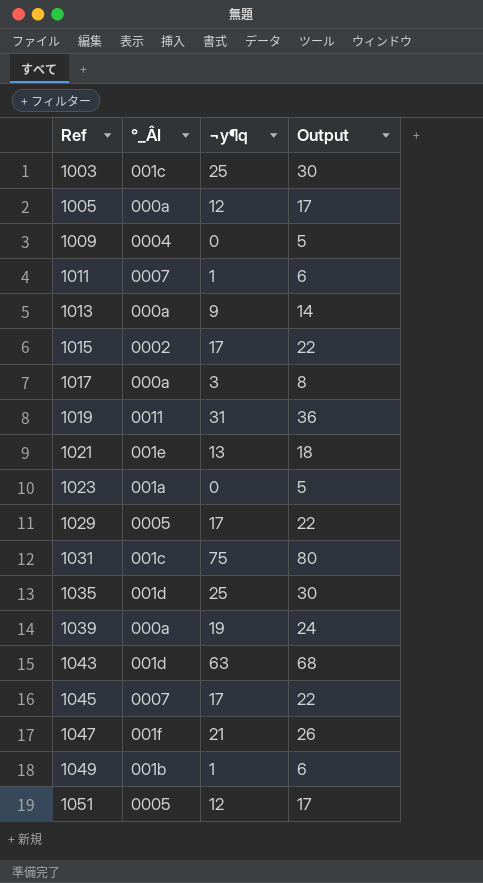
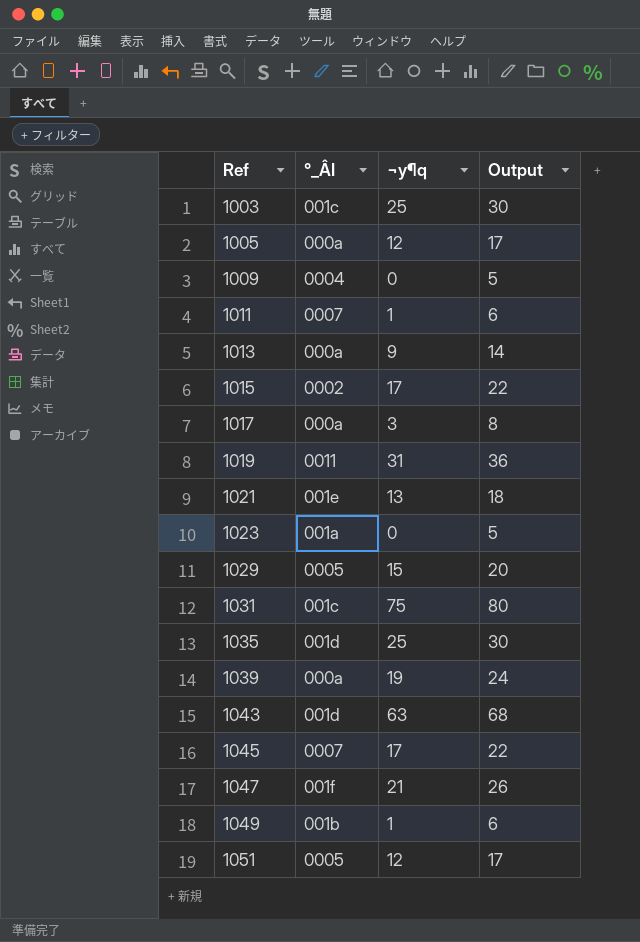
1029 | ¬y¶q: 17 -> 15
1029 | Output: 22 -> 20

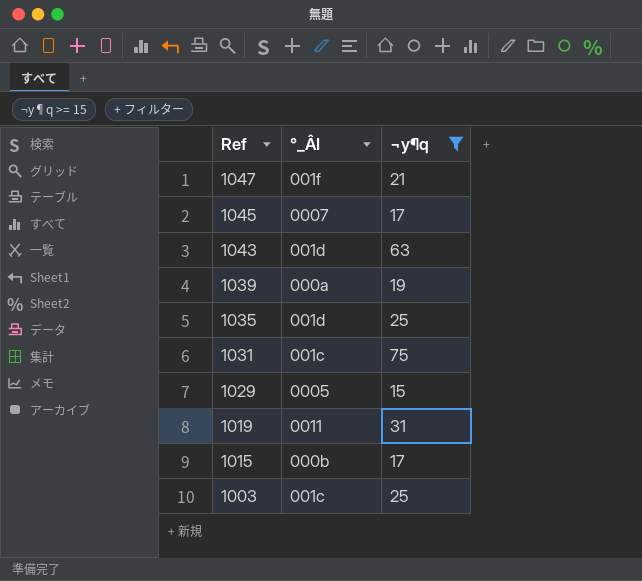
filter: none -> ¬y¶q >= 15
row order: Ref ascending -> Ref descending
column Output | formula: [¬y¶q] + 5 -> none
1015 | °_ÂI: 0002 -> 000b

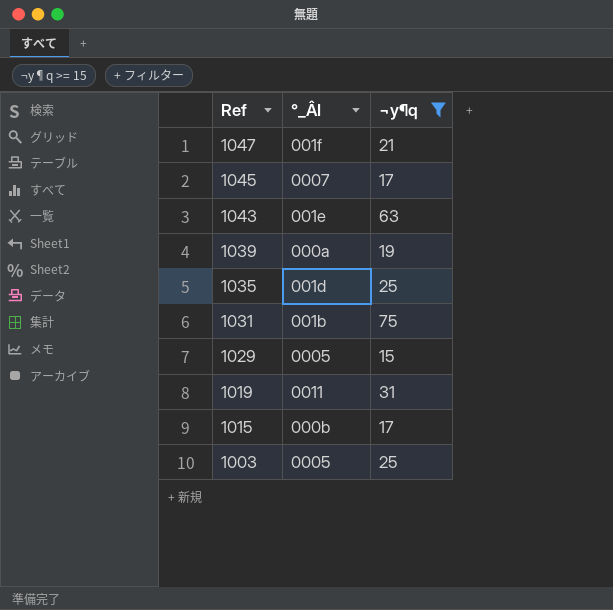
1043 | °_ÂI: 001d -> 001e
1031 | °_ÂI: 001c -> 001b
1003 | °_ÂI: 001c -> 0005

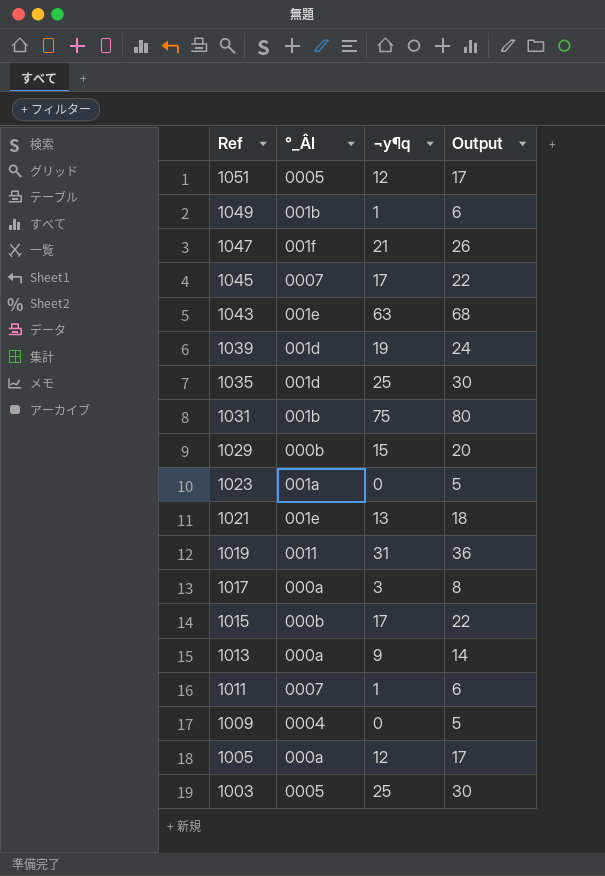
filter: ¬y¶q >= 15 -> none
column Output | formula: none -> [¬y¶q] + 5
1039 | °_ÂI: 000a -> 001d
1029 | °_ÂI: 0005 -> 000b

